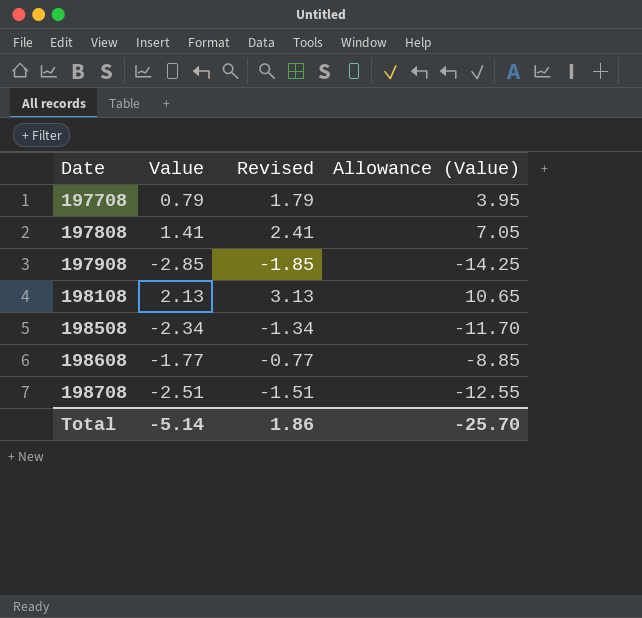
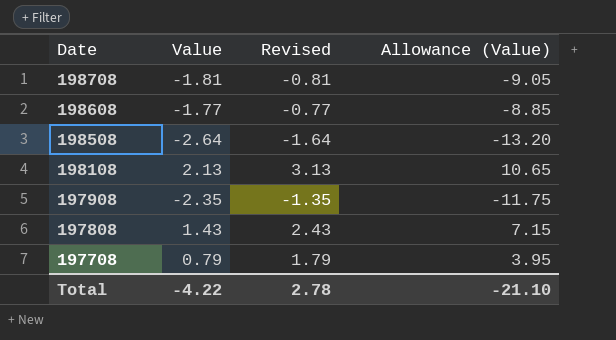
row order: Date ascending -> Date descending
198708 | Value: -2.51 -> -1.81
198708 | Revised: -1.51 -> -0.81
198708 | Allowance (Value): -12.55 -> -9.05
198508 | Value: -2.34 -> -2.64
198508 | Revised: -1.34 -> -1.64
198508 | Allowance (Value): -11.70 -> -13.20
197908 | Value: -2.85 -> -2.35
197908 | Revised: -1.85 -> -1.35
197908 | Allowance (Value): -14.25 -> -11.75
197808 | Value: 1.41 -> 1.43
197808 | Revised: 2.41 -> 2.43
197808 | Allowance (Value): 7.05 -> 7.15
Total | Value: -5.14 -> -4.22
Total | Revised: 1.86 -> 2.78
Total | Allowance (Value): -25.70 -> -21.10

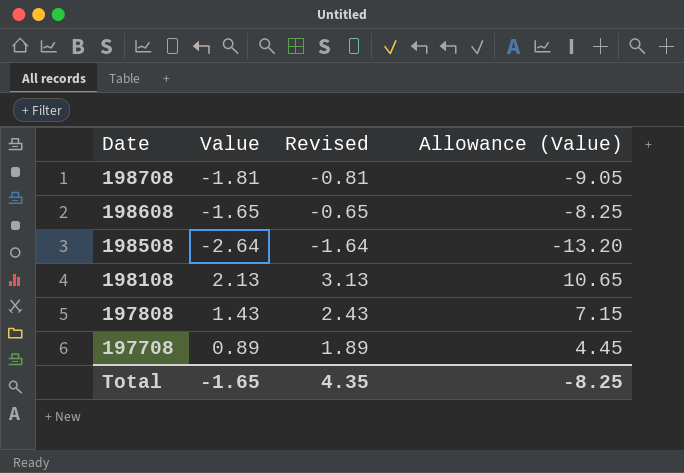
row 197908: -2.35 | -1.35 | -11.75 -> none
198608 | Value: -1.77 -> -1.65
198608 | Revised: -0.77 -> -0.65
198608 | Allowance (Value): -8.85 -> -8.25
197708 | Value: 0.79 -> 0.89
197708 | Revised: 1.79 -> 1.89
197708 | Allowance (Value): 3.95 -> 4.45
Total | Value: -4.22 -> -1.65
Total | Revised: 2.78 -> 4.35
Total | Allowance (Value): -21.10 -> -8.25

